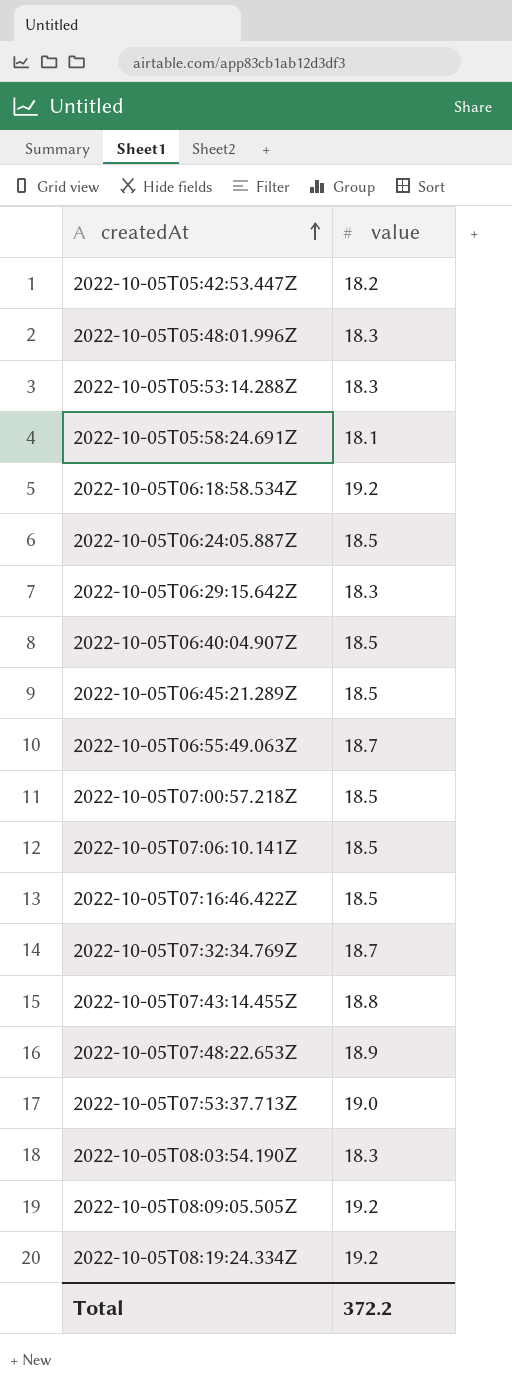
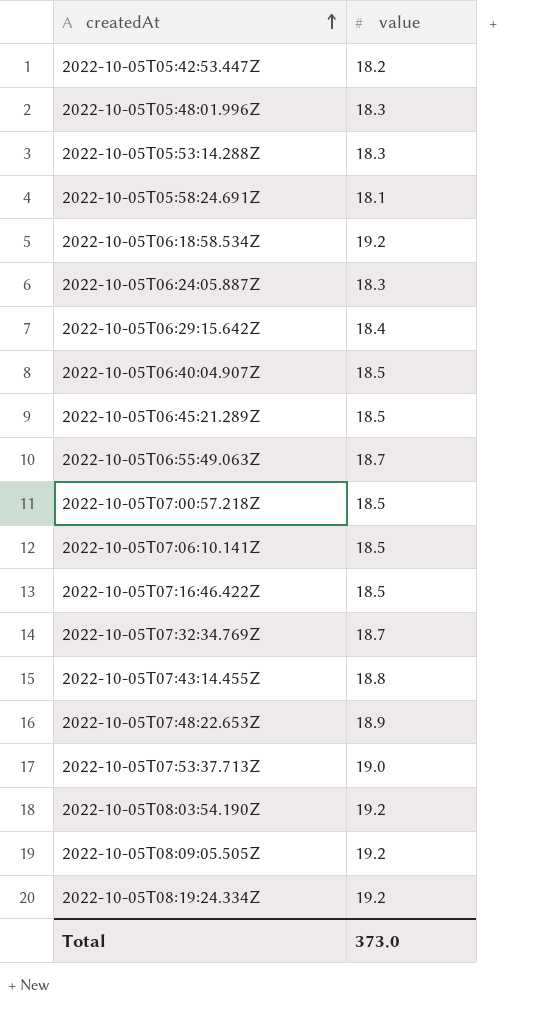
2022-10-05T06:24:05.887Z | value: 18.5 -> 18.3
2022-10-05T06:29:15.642Z | value: 18.3 -> 18.4
2022-10-05T08:03:54.190Z | value: 18.3 -> 19.2
Total | value: 372.2 -> 373.0

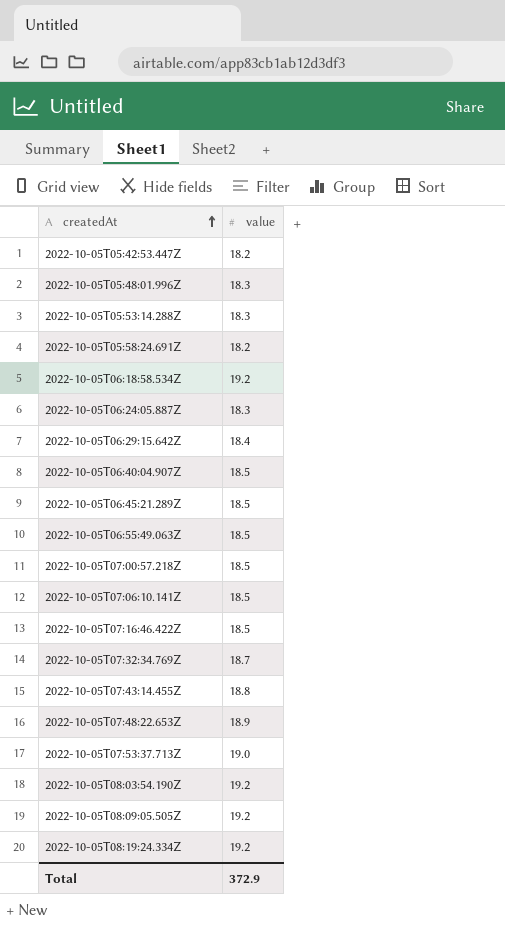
2022-10-05T05:58:24.691Z | value: 18.1 -> 18.2
2022-10-05T06:55:49.063Z | value: 18.7 -> 18.5
Total | value: 373.0 -> 372.9

